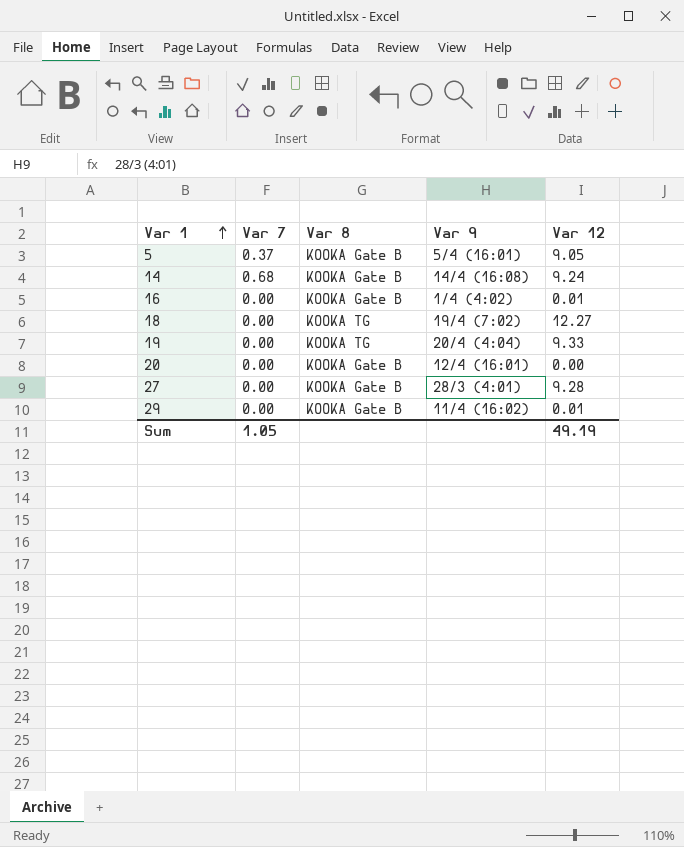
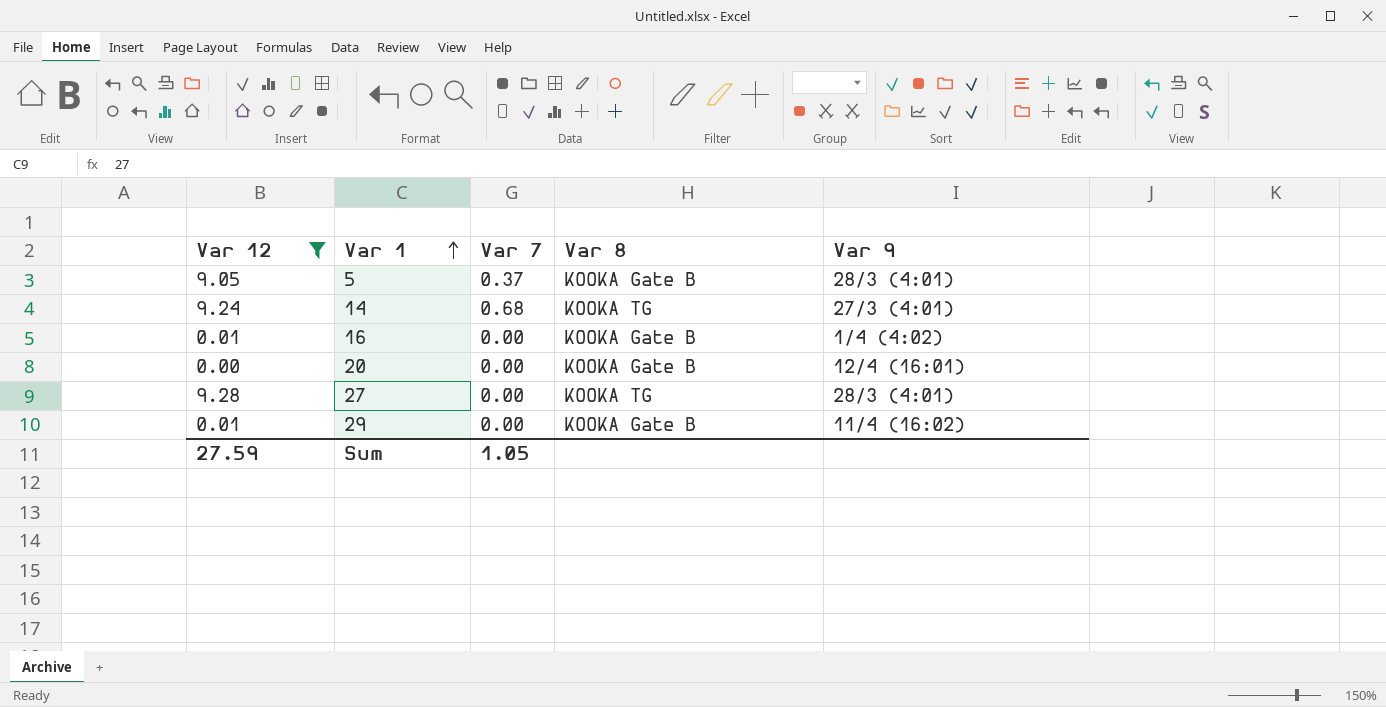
filter: none -> Var 12 <= 9.28
column Var 12 | position: 5 -> 1
5 | Var 9: 5/4 (16:01) -> 28/3 (4:01)
14 | Var 8: KOOKA Gate B -> KOOKA TG
14 | Var 9: 14/4 (16:08) -> 27/3 (4:01)
27 | Var 8: KOOKA Gate B -> KOOKA TG
Sum | Var 12: 49.19 -> 27.59

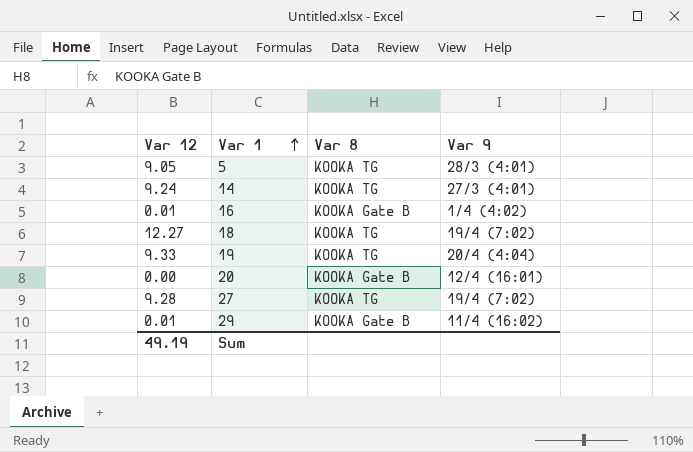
filter: Var 12 <= 9.28 -> none
column Var 7 | position: 3 -> none
5 | Var 8: KOOKA Gate B -> KOOKA TG
27 | Var 9: 28/3 (4:01) -> 19/4 (7:02)
Sum | Var 12: 27.59 -> 49.19

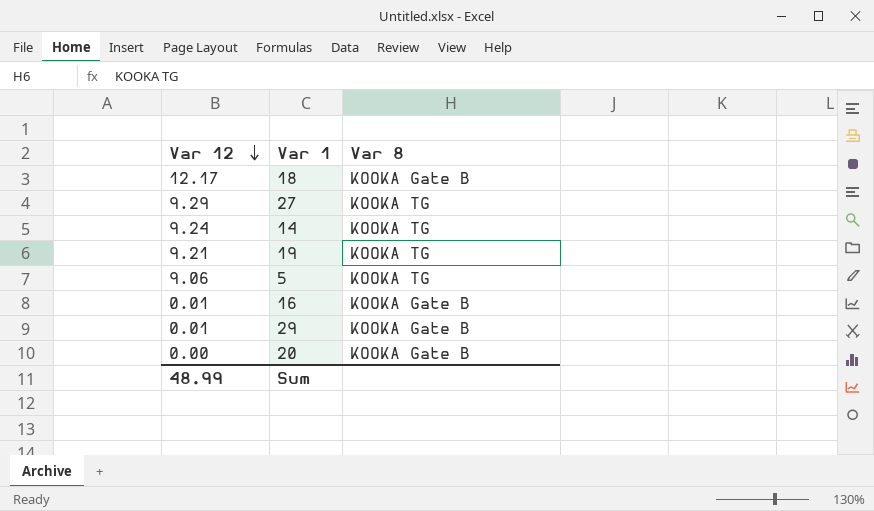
row order: Var 1 ascending -> Var 12 descending
column Var 9 | position: 4 -> none
18 | Var 12: 12.27 -> 12.17
18 | Var 8: KOOKA TG -> KOOKA Gate B
27 | Var 12: 9.28 -> 9.29
19 | Var 12: 9.33 -> 9.21
5 | Var 12: 9.05 -> 9.06
Sum | Var 12: 49.19 -> 48.99

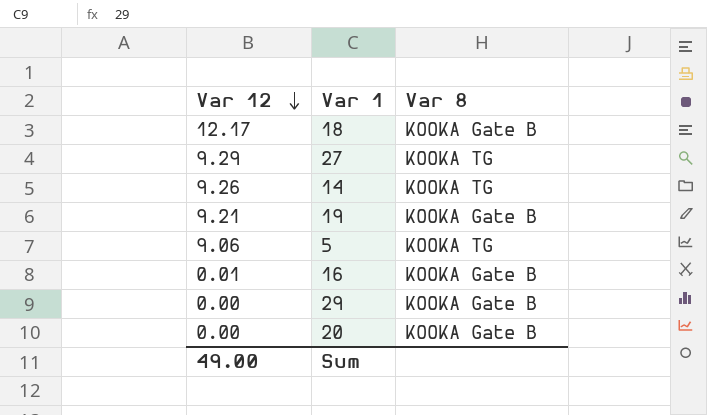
14 | Var 12: 9.24 -> 9.26
19 | Var 8: KOOKA TG -> KOOKA Gate B
29 | Var 12: 0.01 -> 0.00
Sum | Var 12: 48.99 -> 49.00

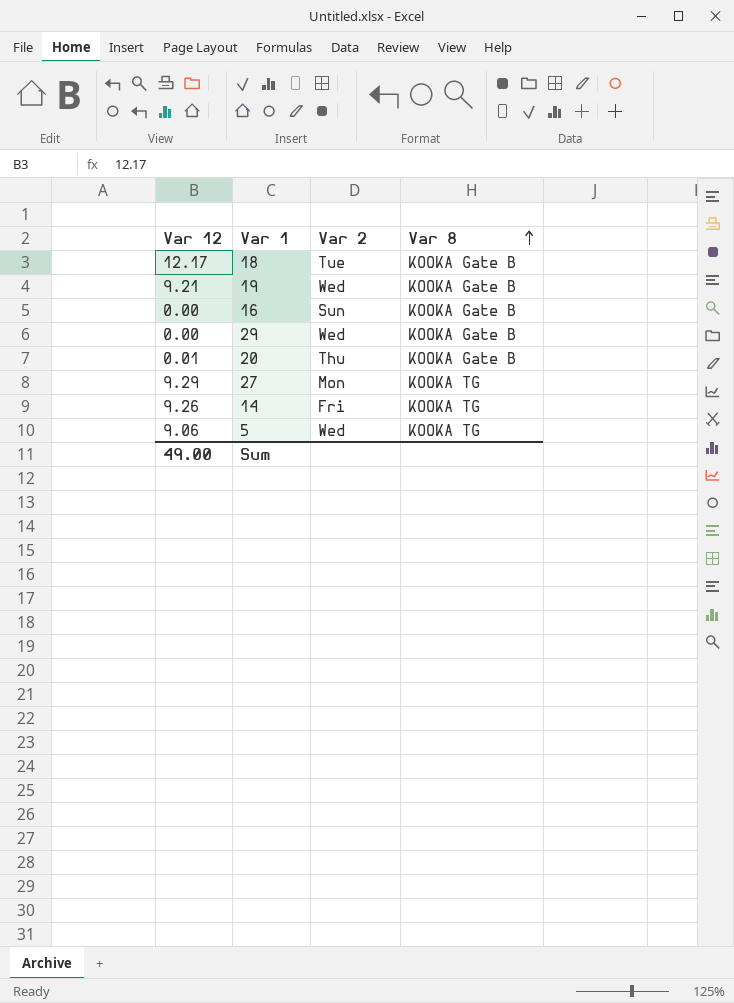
row order: Var 12 descending -> Var 8 ascending
column Var 2 | position: none -> 3
16 | Var 12: 0.01 -> 0.00
20 | Var 12: 0.00 -> 0.01

